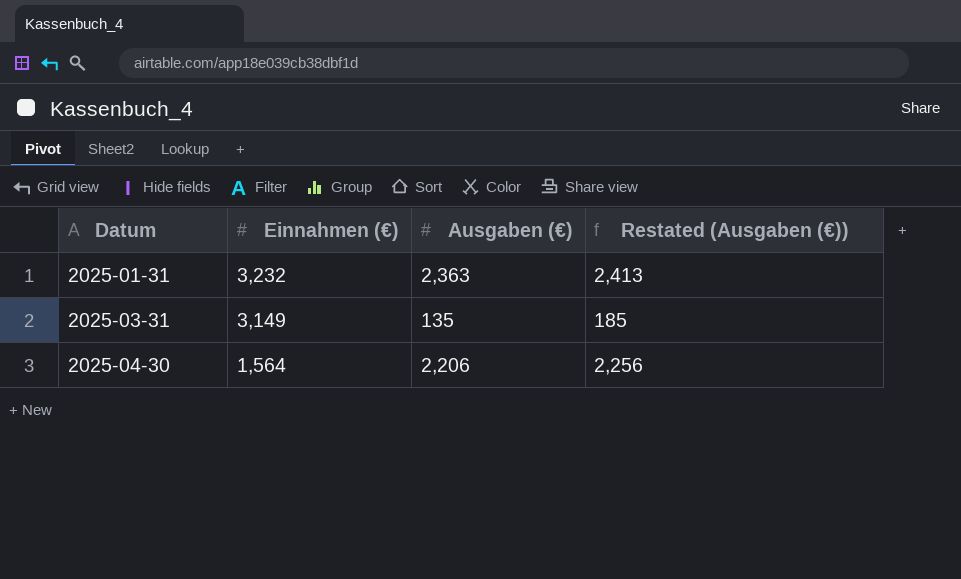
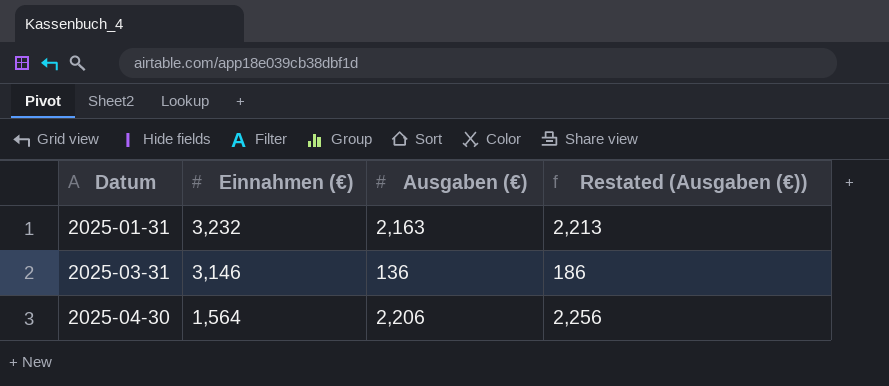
2025-01-31 | Ausgaben (€): 2,363 -> 2,163
2025-01-31 | Restated (Ausgaben (€)): 2,413 -> 2,213
2025-03-31 | Einnahmen (€): 3,149 -> 3,146
2025-03-31 | Ausgaben (€): 135 -> 136
2025-03-31 | Restated (Ausgaben (€)): 185 -> 186

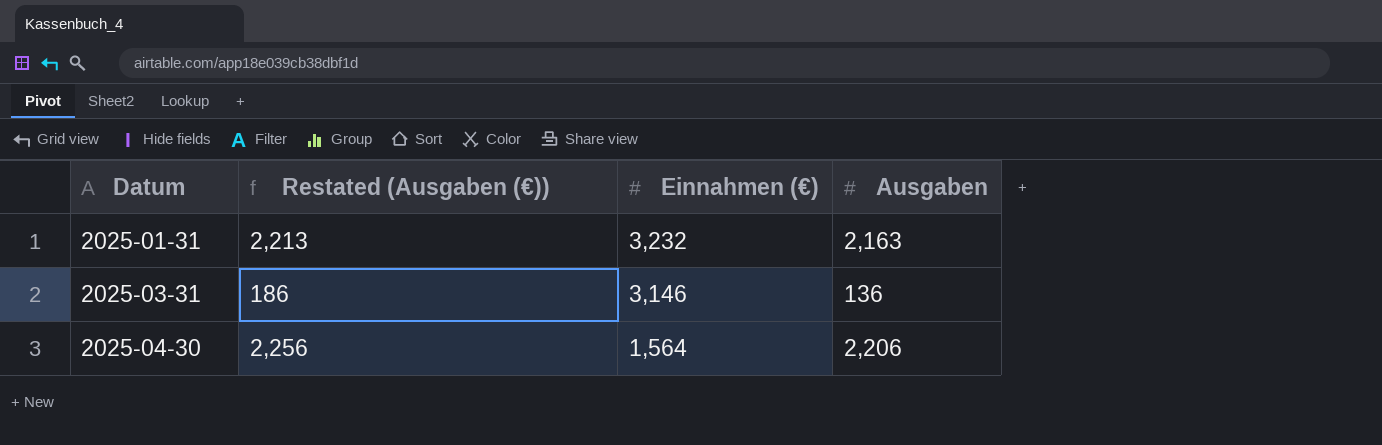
column Restated (Ausgaben (€)) | position: 4 -> 2
column name: Ausgaben (€) -> Ausgaben

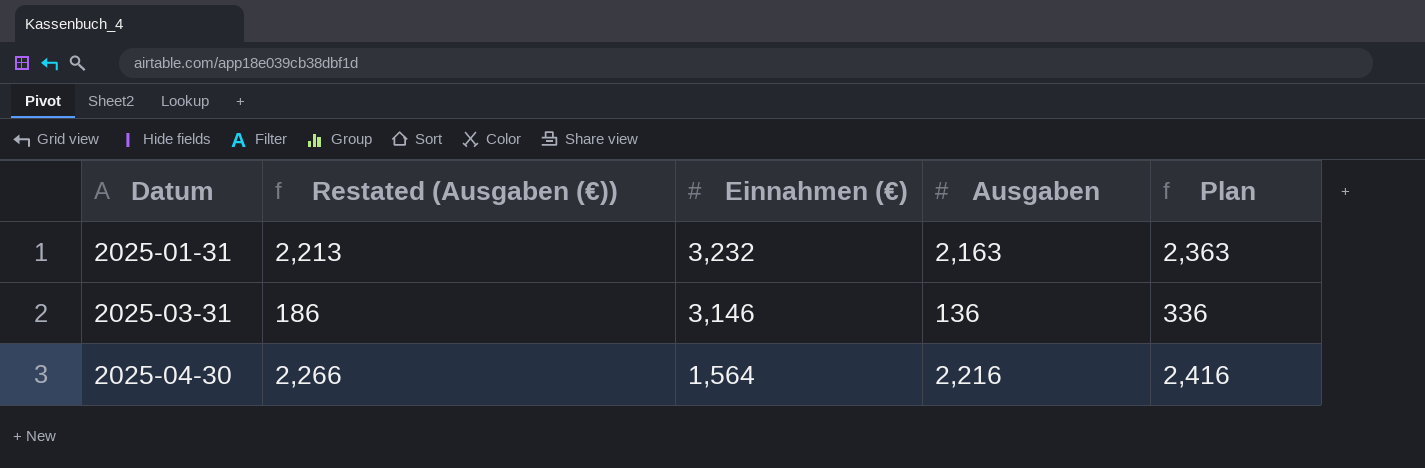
column Plan | formula: none -> [Ausgaben] + 200
2025-04-30 | Restated (Ausgaben (€)): 2,256 -> 2,266
2025-04-30 | Ausgaben: 2,206 -> 2,216

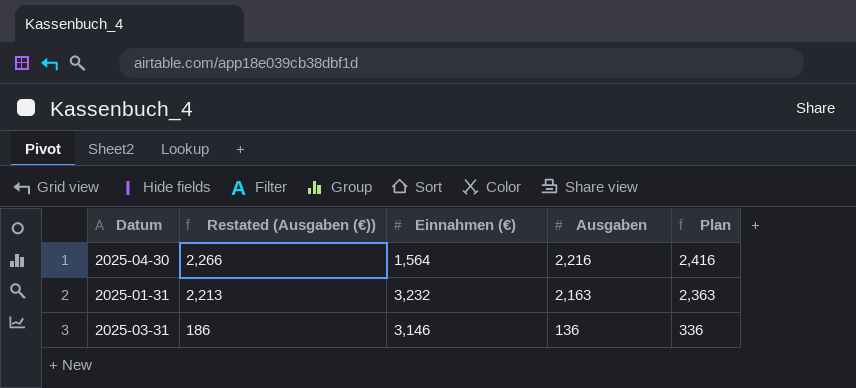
row order: Datum ascending -> Restated (Ausgaben (€)) descending

